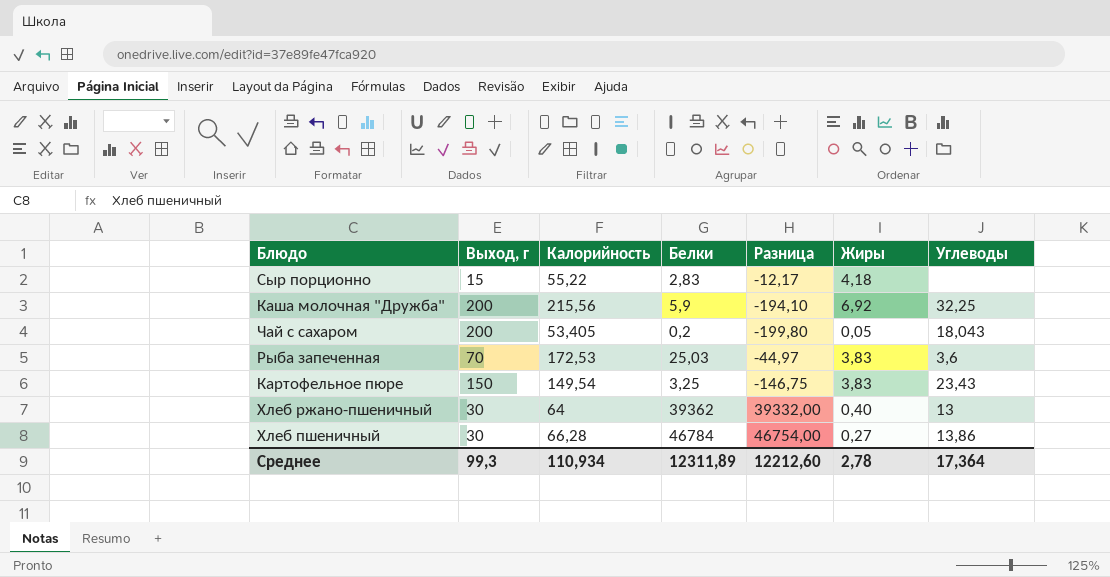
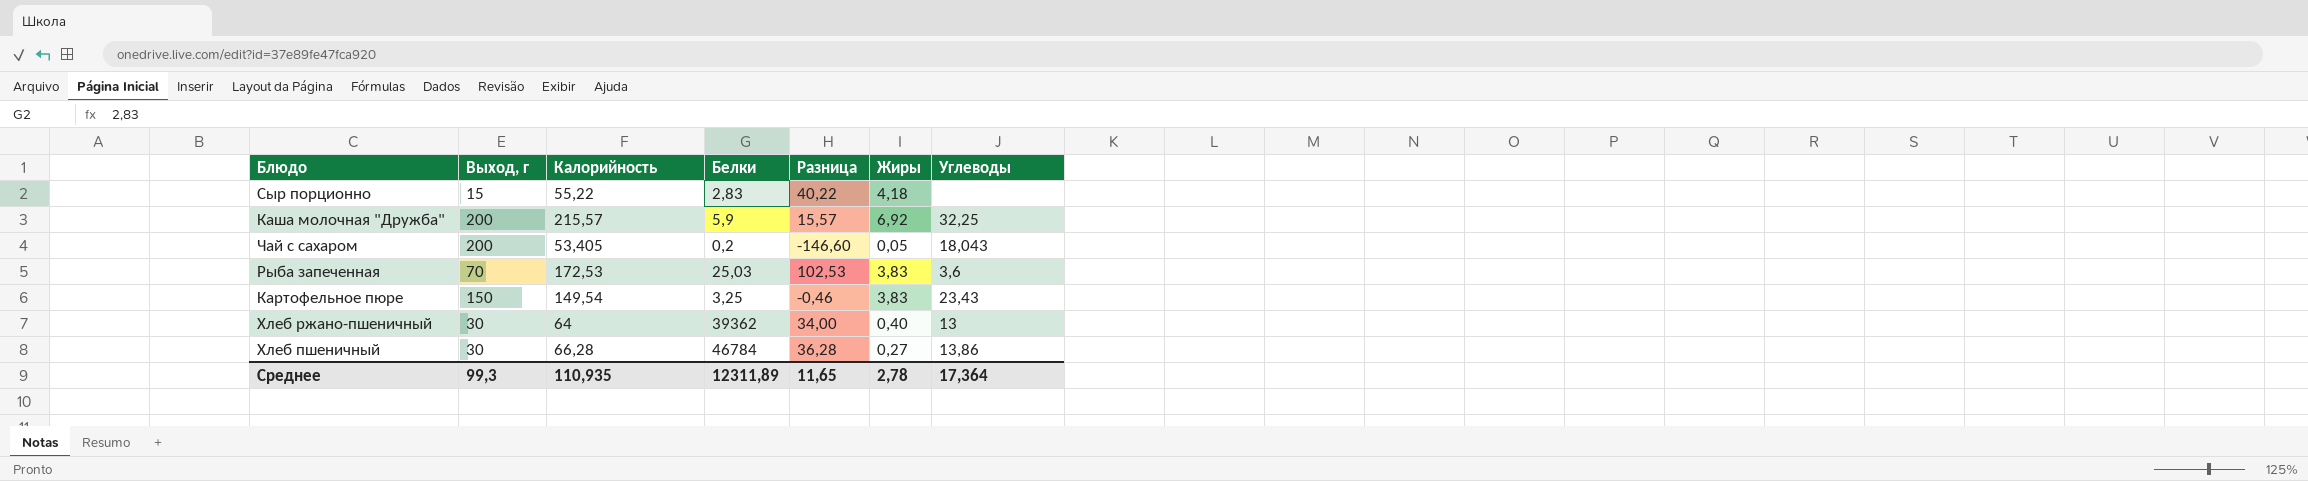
column Разница | formula: [Белки] - [Выход, г] -> [Калорийность] - [Выход, г]
Каша молочная "Дружба" | Калорийность: 215,56 -> 215,57
Среднее | Калорийность: 110,934 -> 110,935
Среднее | Разница: 12212,60 -> 11,65

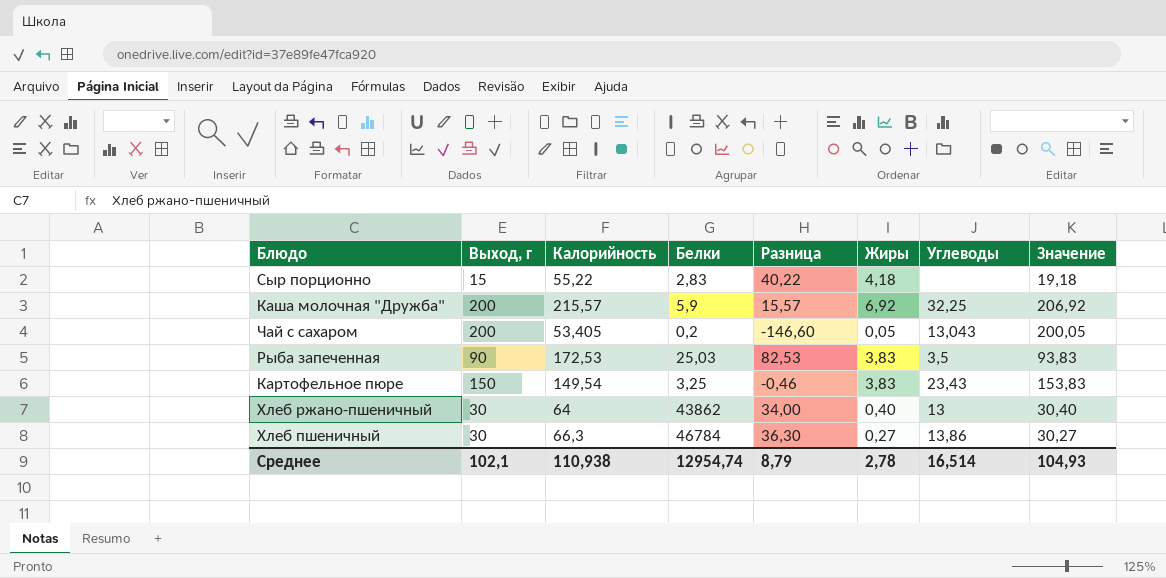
column Значение | formula: none -> [Выход, г] + [Жиры]
Чай с сахаром | Углеводы: 18,043 -> 13,043
Рыба запеченная | Выход, г: 70 -> 90
Рыба запеченная | Разница: 102,53 -> 82,53
Рыба запеченная | Углеводы: 3,6 -> 3,5
Хлеб ржано-пшеничный | Белки: 39362 -> 43862
Хлеб пшеничный | Калорийность: 66,28 -> 66,3
Хлеб пшеничный | Разница: 36,28 -> 36,30
Среднее | Выход, г: 99,3 -> 102,1
Среднее | Калорийность: 110,935 -> 110,938
Среднее | Белки: 12311,89 -> 12954,74
Среднее | Разница: 11,65 -> 8,79
Среднее | Углеводы: 17,364 -> 16,514

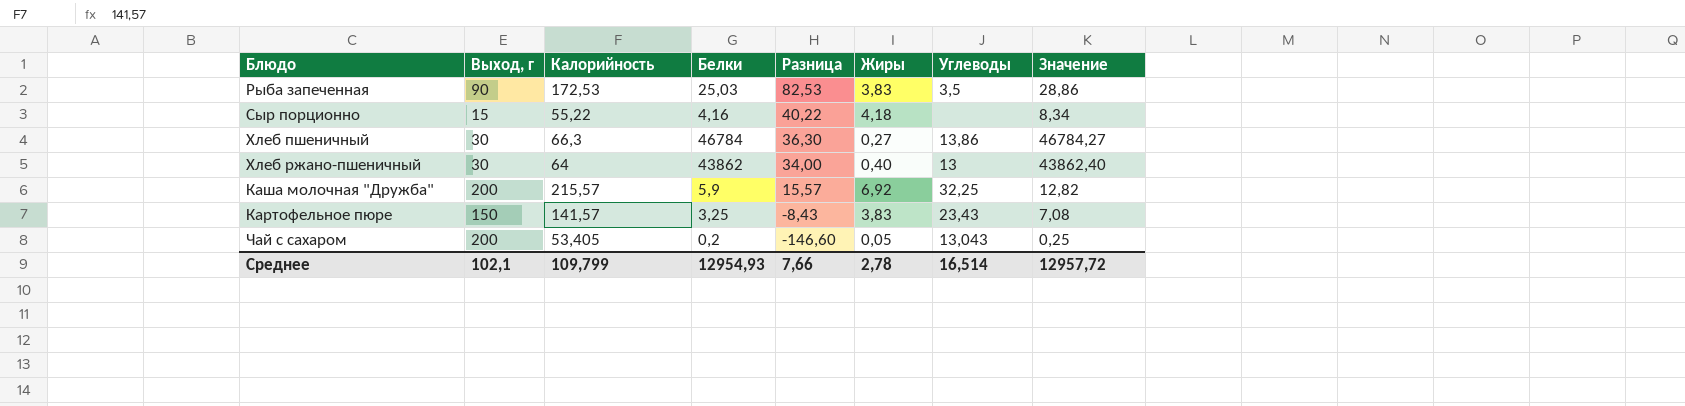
row order: none -> Разница descending
column Значение | formula: [Выход, г] + [Жиры] -> [Белки] + [Жиры]
Сыр порционно | Белки: 2,83 -> 4,16
Картофельное пюре | Калорийность: 149,54 -> 141,57
Картофельное пюре | Разница: -0,46 -> -8,43
Среднее | Калорийность: 110,938 -> 109,799
Среднее | Белки: 12954,74 -> 12954,93
Среднее | Разница: 8,79 -> 7,66
Среднее | Значение: 104,93 -> 12957,72

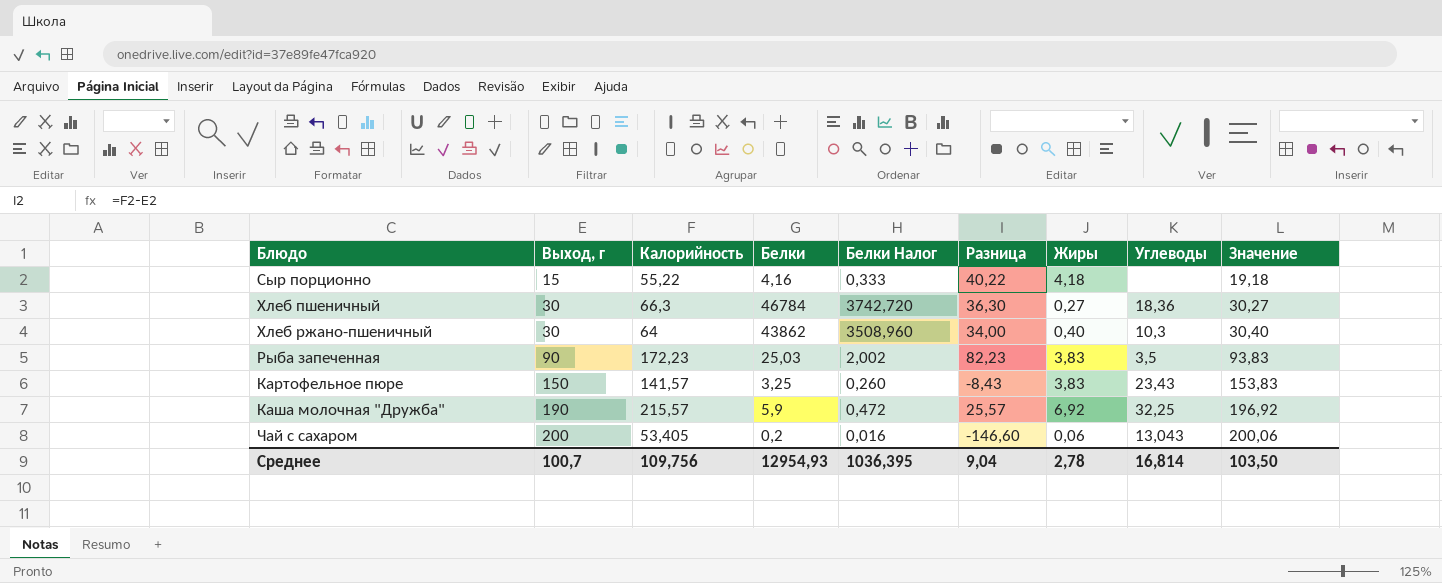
row order: Разница descending -> Выход, г ascending
column Белки Налог | formula: none -> [Белки] * 0,08
column Значение | formula: [Белки] + [Жиры] -> [Выход, г] + [Жиры]
Хлеб пшеничный | Углеводы: 13,86 -> 18,36
Хлеб ржано-пшеничный | Углеводы: 13 -> 10,3
Рыба запеченная | Калорийность: 172,53 -> 172,23
Рыба запеченная | Разница: 82,53 -> 82,23
Каша молочная "Дружба" | Выход, г: 200 -> 190
Каша молочная "Дружба" | Разница: 15,57 -> 25,57
Чай с сахаром | Жиры: 0,05 -> 0,06
Среднее | Выход, г: 102,1 -> 100,7
Среднее | Калорийность: 109,799 -> 109,756
Среднее | Разница: 7,66 -> 9,04
Среднее | Углеводы: 16,514 -> 16,814
Среднее | Значение: 12957,72 -> 103,50

